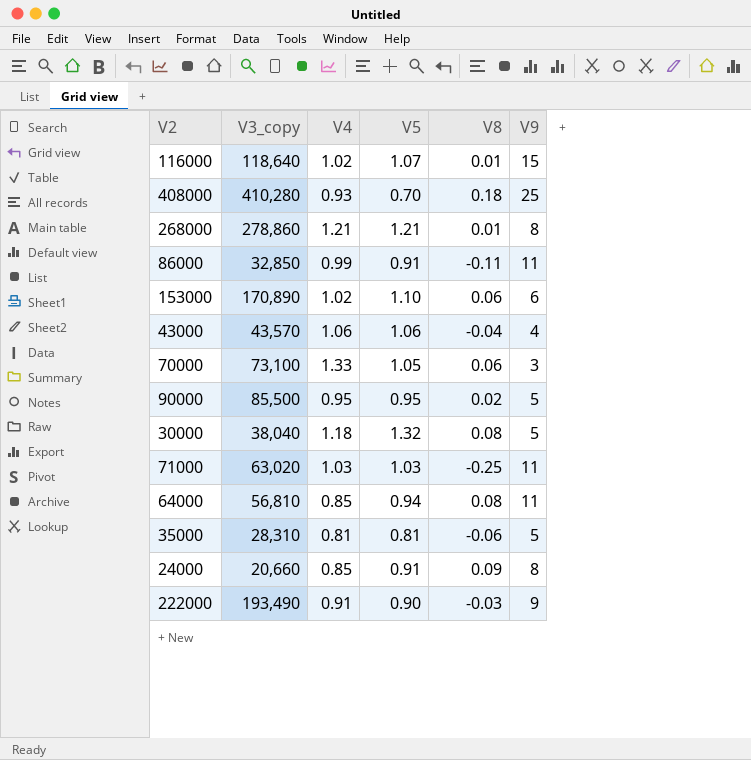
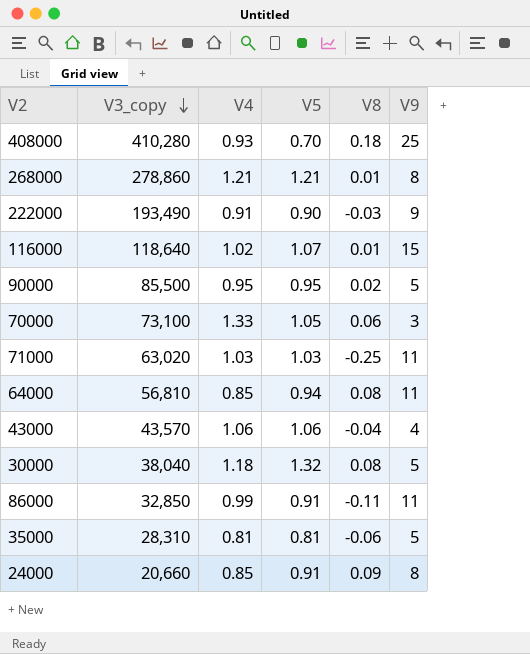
row order: none -> V3_copy descending
row 153000: 170,890 | 1.02 | 1.10 | 0.06 | 6 -> none

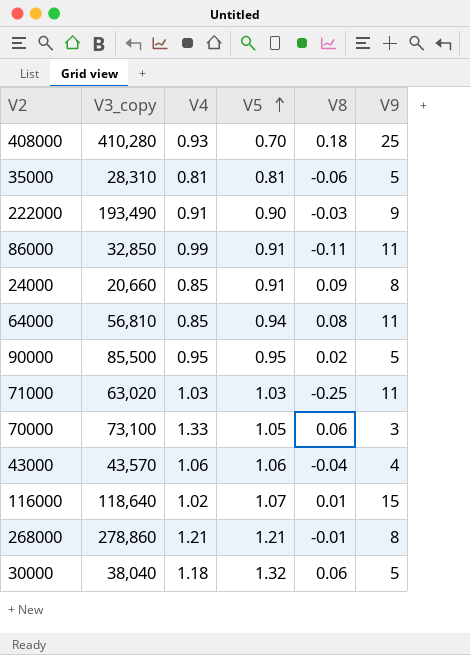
row order: V3_copy descending -> V5 ascending
268000 | V8: 0.01 -> -0.01
30000 | V8: 0.08 -> 0.06

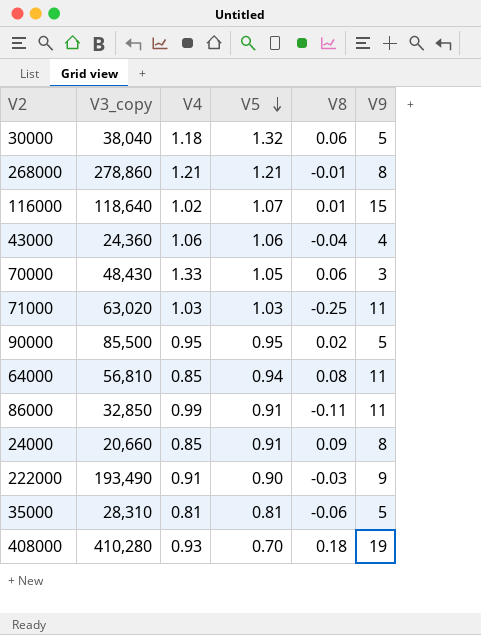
row order: V5 ascending -> V5 descending
43000 | V3_copy: 43,570 -> 24,360
70000 | V3_copy: 73,100 -> 48,430
408000 | V9: 25 -> 19

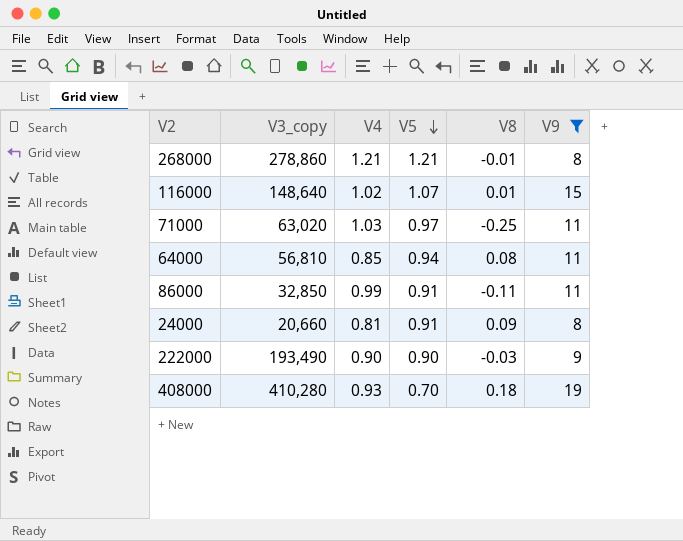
filter: none -> V9 >= 8
116000 | V3_copy: 118,640 -> 148,640
71000 | V5: 1.03 -> 0.97
24000 | V4: 0.85 -> 0.81
222000 | V4: 0.91 -> 0.90

